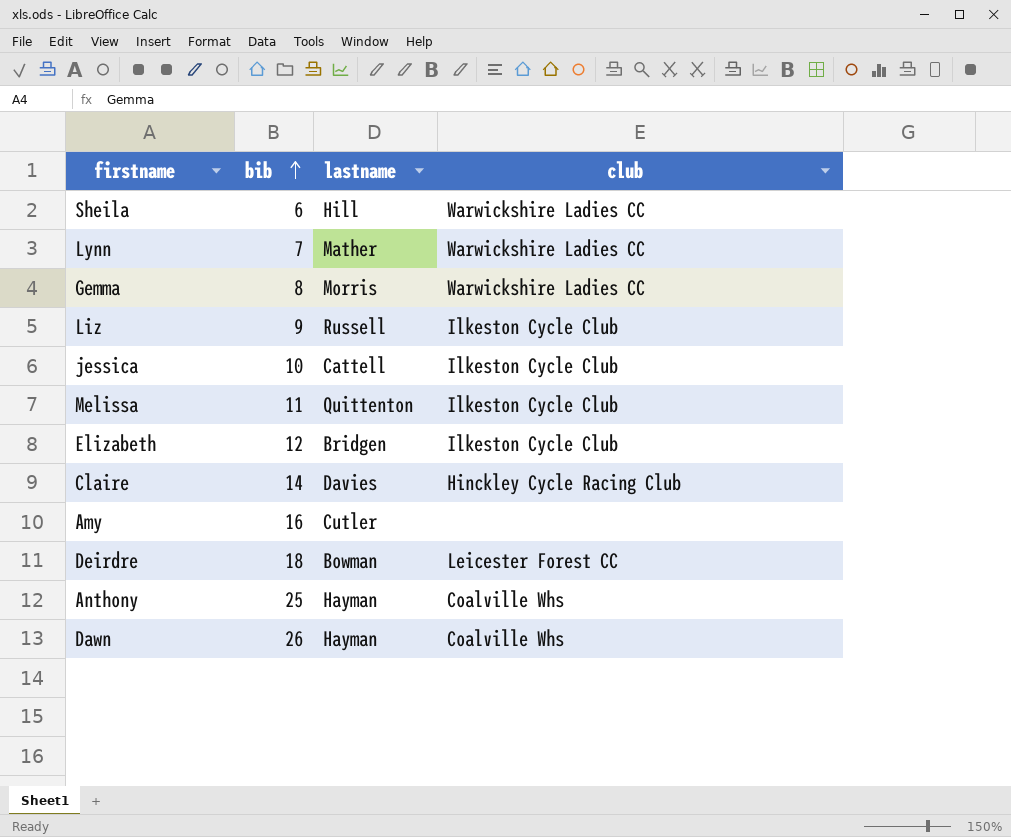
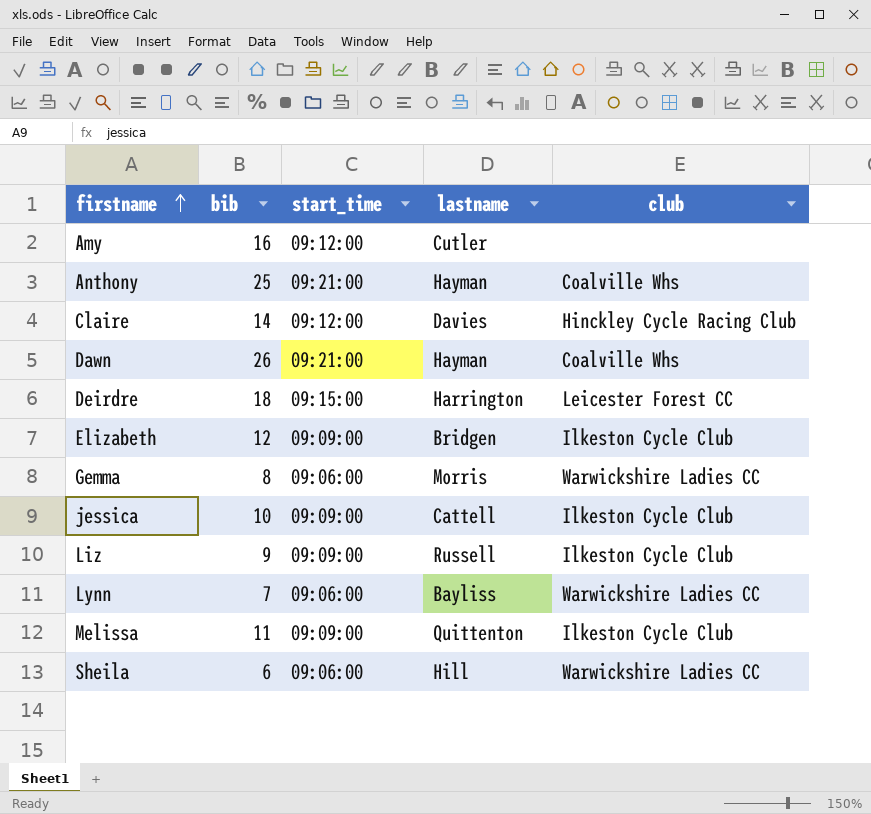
row order: bib ascending -> firstname ascending
column start_time | position: none -> 3
Deirdre | lastname: Bowman -> Harrington
Lynn | lastname: Mather -> Bayliss

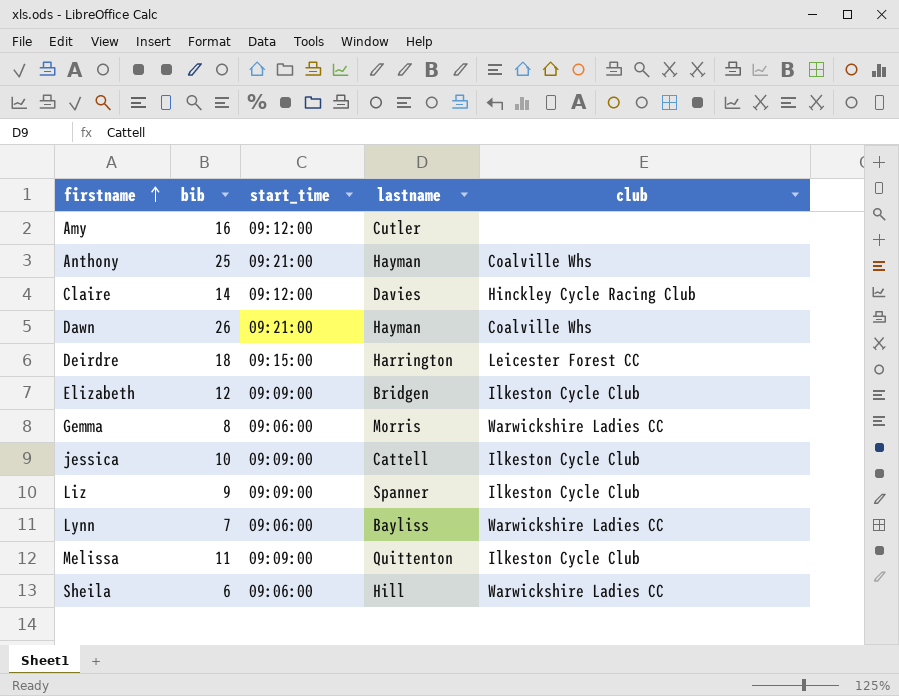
Liz | lastname: Russell -> Spanner

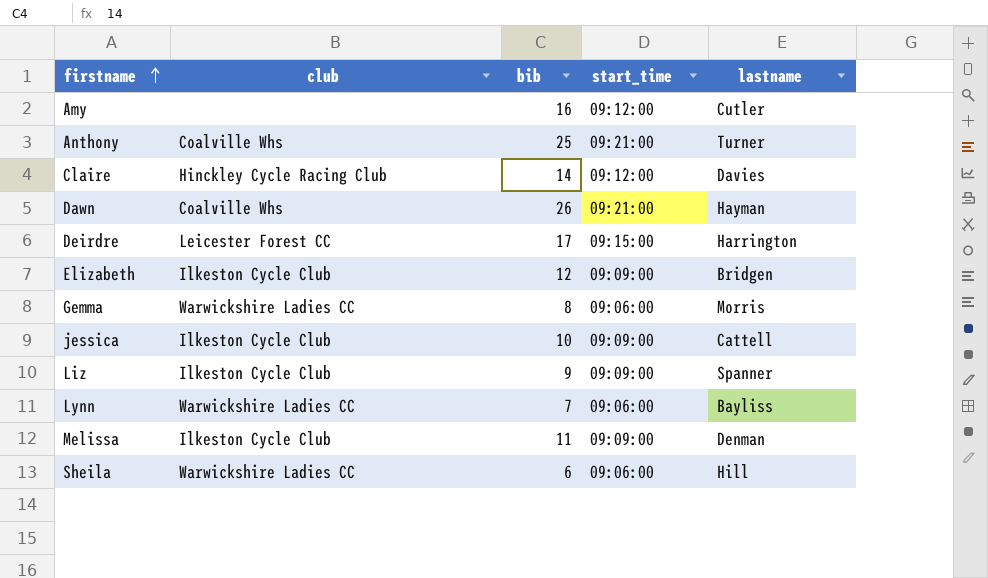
column club | position: 5 -> 2
Anthony | lastname: Hayman -> Turner
Deirdre | bib: 18 -> 17
Melissa | lastname: Quittenton -> Denman

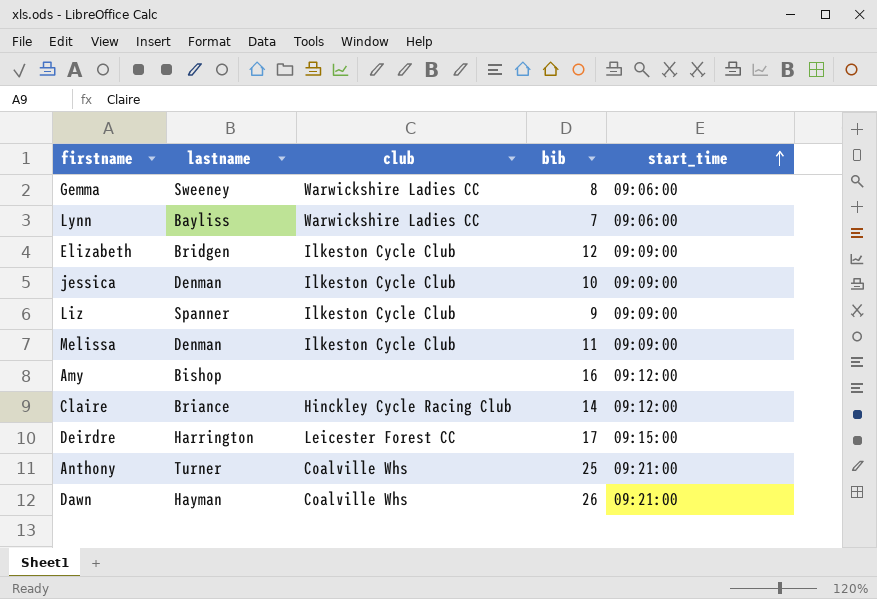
row order: firstname ascending -> start_time ascending
column lastname | position: 5 -> 2
row Sheila: Warwickshire Ladies CC | 6 | 09:06:00 | Hill -> none
Gemma | lastname: Morris -> Sweeney
jessica | lastname: Cattell -> Denman
Amy | lastname: Cutler -> Bishop
Claire | lastname: Davies -> Briance

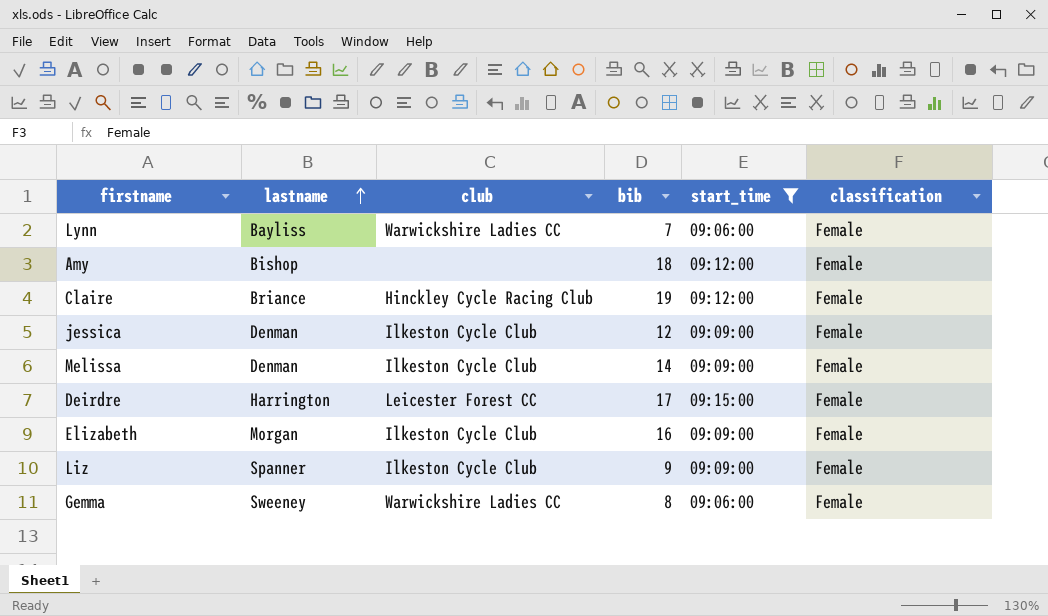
filter: none -> start_time != 09:21:00
row order: start_time ascending -> lastname ascending
column classification | position: none -> 6
Amy | bib: 16 -> 18
Claire | bib: 14 -> 19
jessica | bib: 10 -> 12
Melissa | bib: 11 -> 14
Elizabeth | lastname: Bridgen -> Morgan
Elizabeth | bib: 12 -> 16

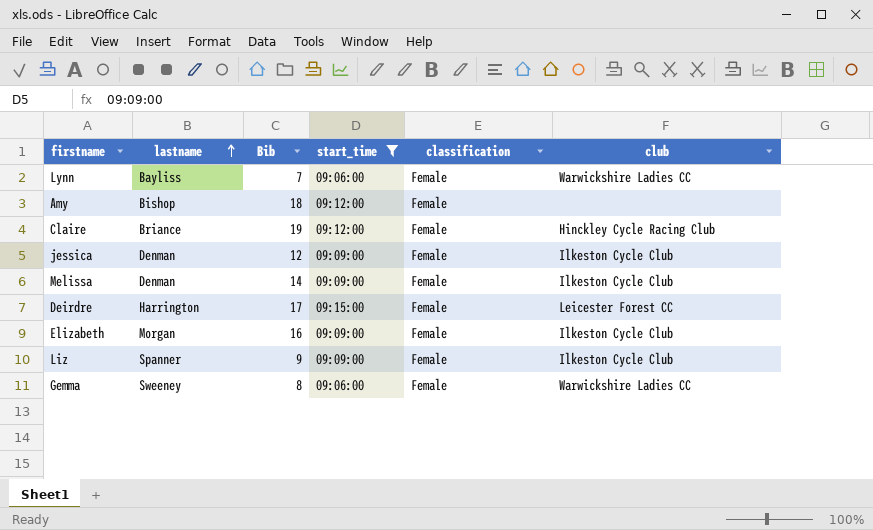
column name: bib -> Bib
column club | position: 3 -> 6

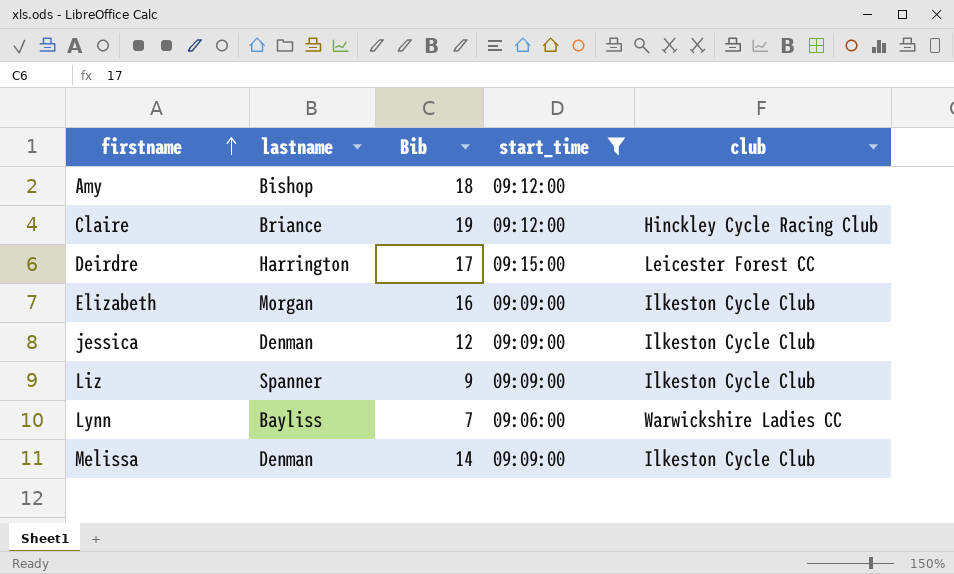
row order: lastname ascending -> firstname ascending
column classification | position: 5 -> none
row Gemma: Sweeney | 8 | 09:06:00 | Female | Warwickshire Ladies CC -> none

